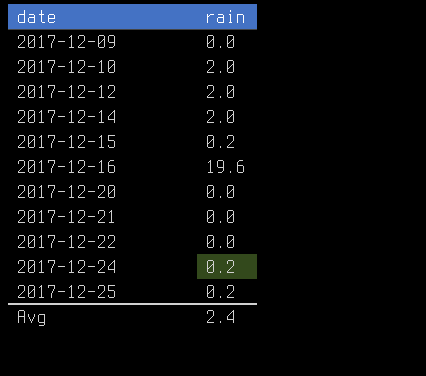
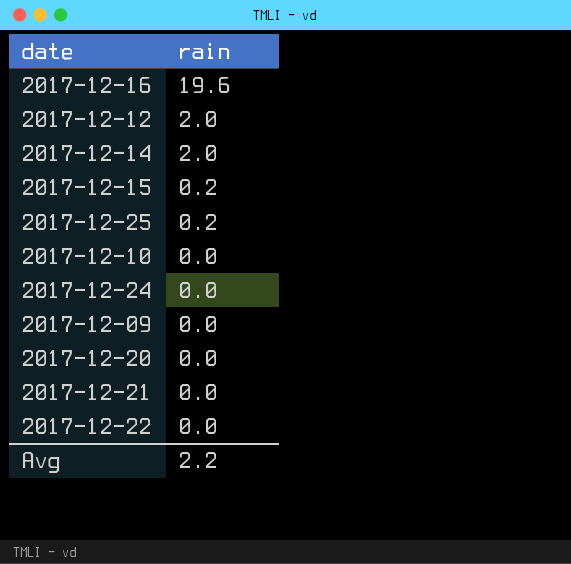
row order: date ascending -> rain descending
2017-12-10 | rain: 2.0 -> 0.0
2017-12-24 | rain: 0.2 -> 0.0
Avg | rain: 2.4 -> 2.2

